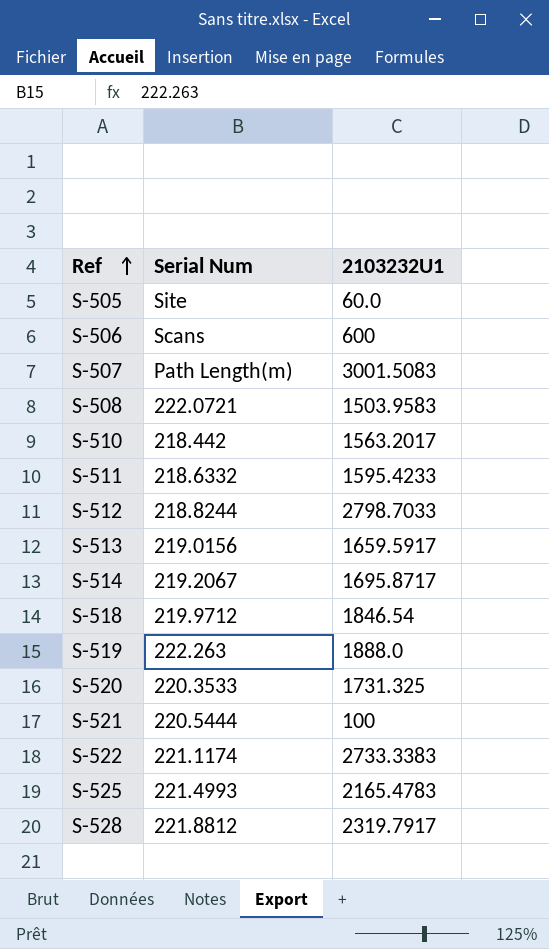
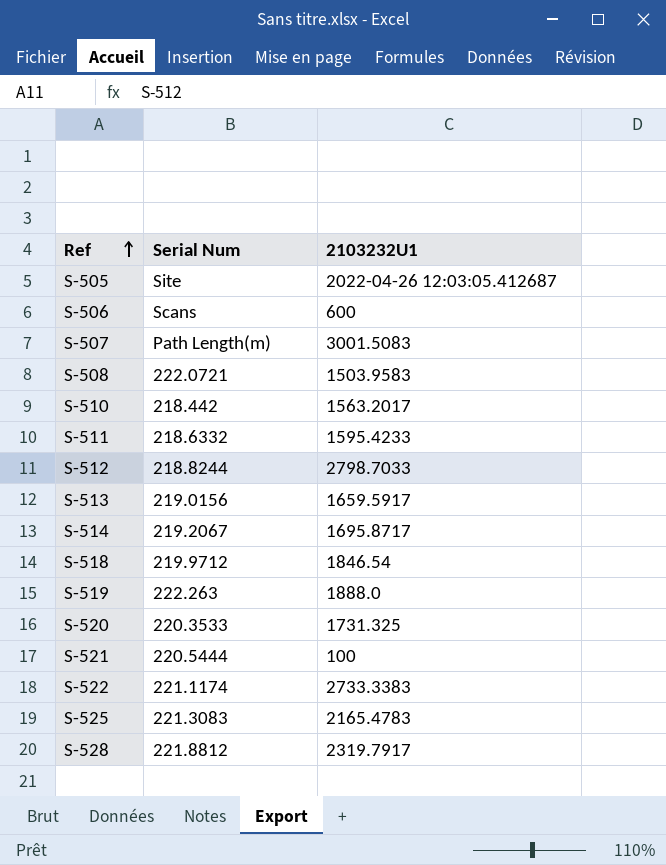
S-505 | 2103232U1: 60.0 -> 2022-04-26 12:03:05.412687
S-525 | Serial Num: 221.4993 -> 221.3083

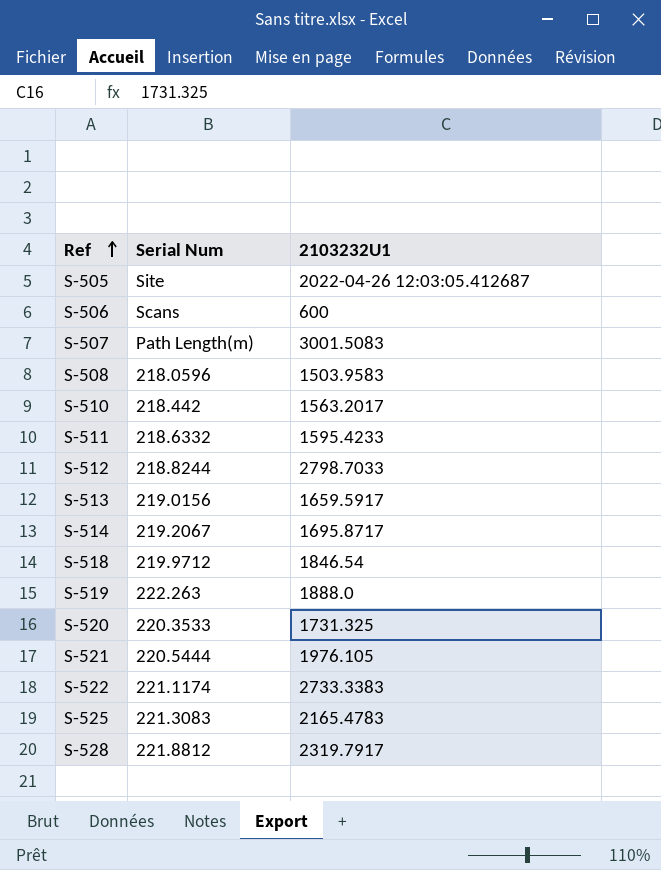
S-508 | Serial Num: 222.0721 -> 218.0596
S-521 | 2103232U1: 100 -> 1976.105

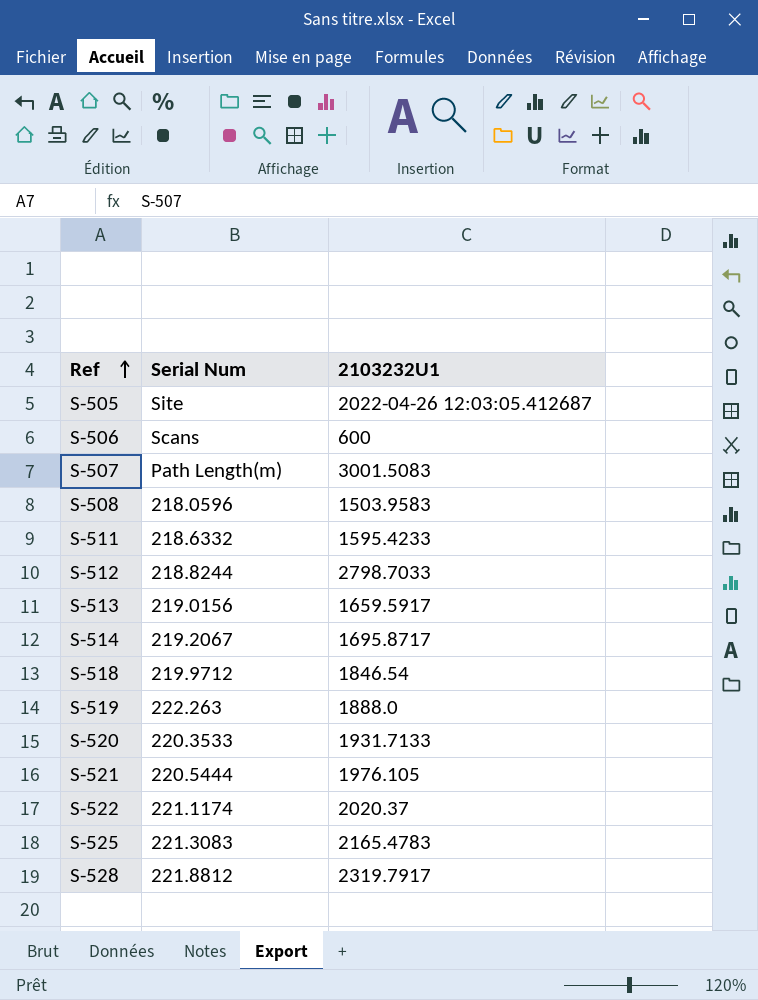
row S-510: 218.442 | 1563.2017 -> none
S-520 | 2103232U1: 1731.325 -> 1931.7133
S-522 | 2103232U1: 2733.3383 -> 2020.37

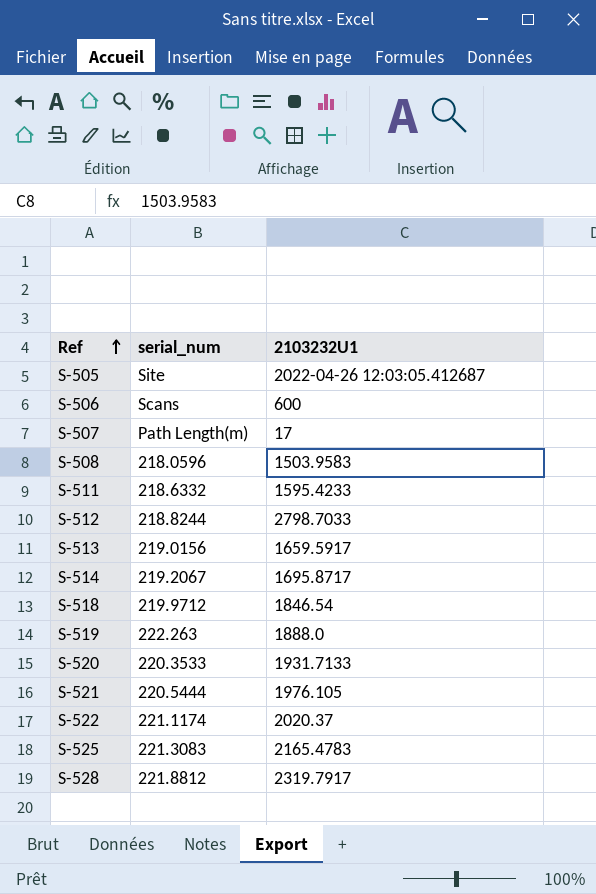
column name: Serial Num -> serial_num
S-507 | 2103232U1: 3001.5083 -> 17

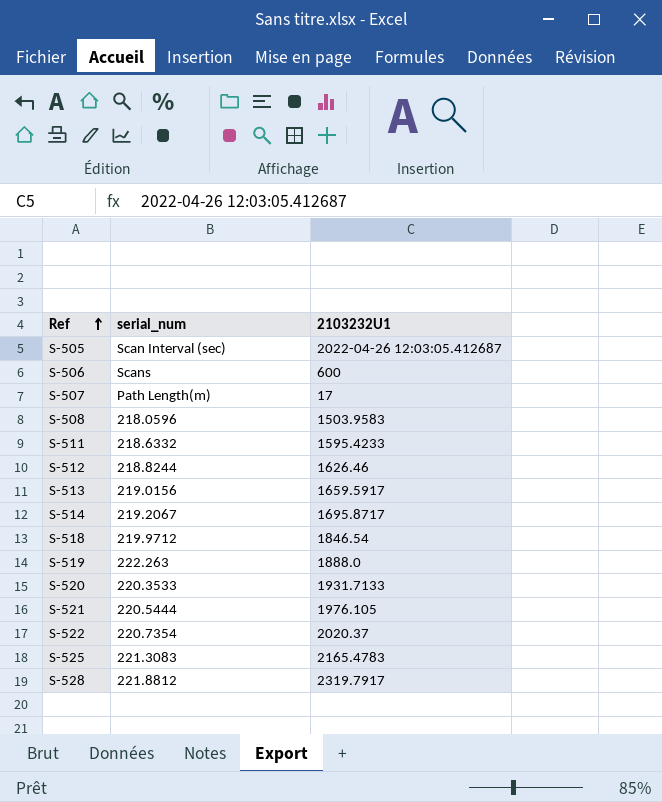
S-505 | serial_num: Site -> Scan Interval (sec)
S-512 | 2103232U1: 2798.7033 -> 1626.46
S-522 | serial_num: 221.1174 -> 220.7354

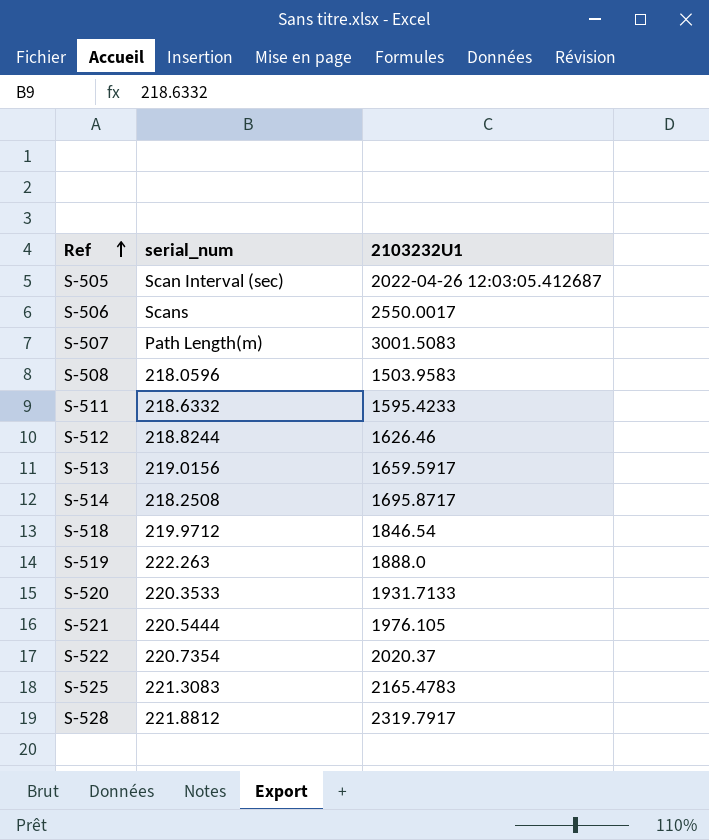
S-506 | 2103232U1: 600 -> 2550.0017
S-507 | 2103232U1: 17 -> 3001.5083
S-514 | serial_num: 219.2067 -> 218.2508

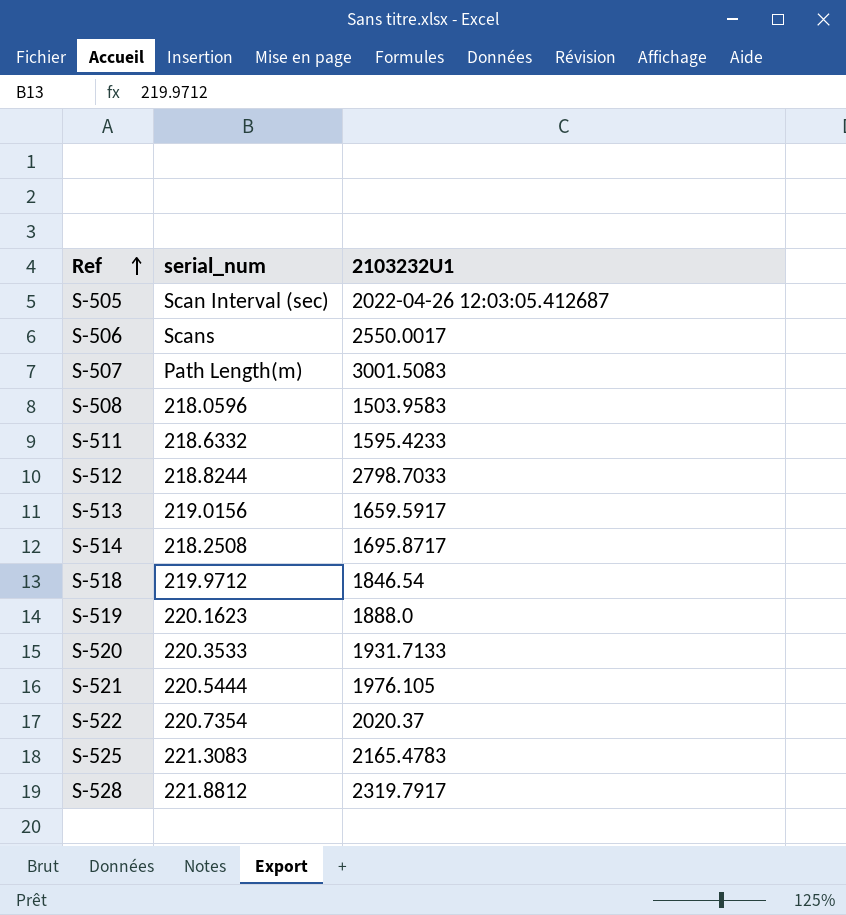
S-512 | 2103232U1: 1626.46 -> 2798.7033
S-519 | serial_num: 222.263 -> 220.1623

